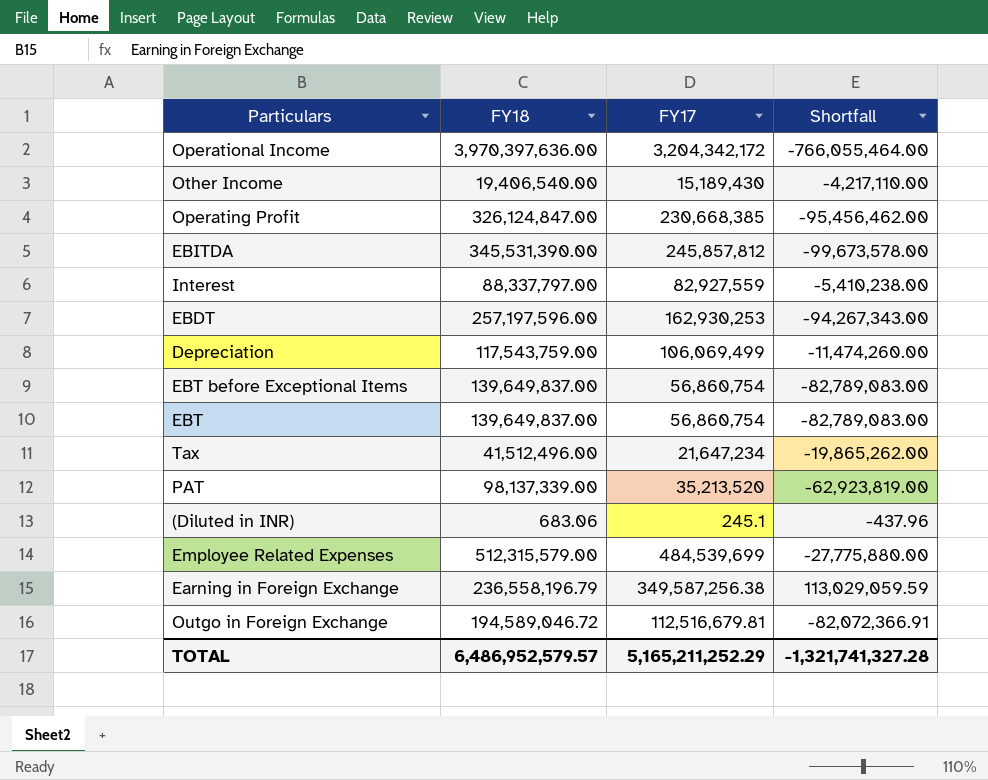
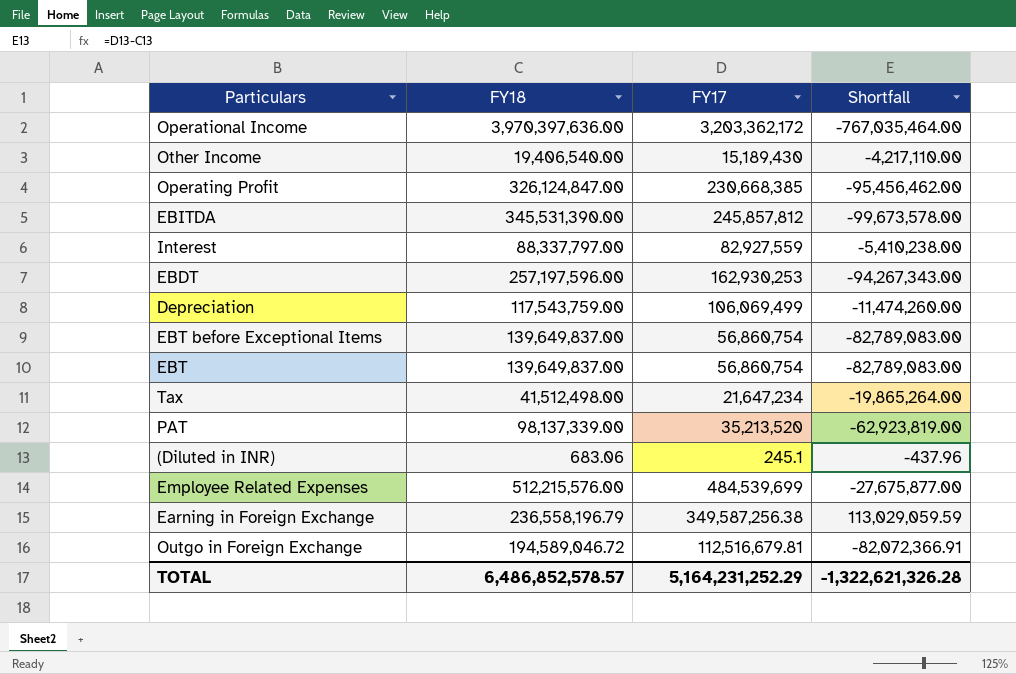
Operational Income | FY17: 3,204,342,172 -> 3,203,362,172
Operational Income | Shortfall: -766,055,464.00 -> -767,035,464.00
Tax | FY18: 41,512,496.00 -> 41,512,498.00
Tax | Shortfall: -19,865,262.00 -> -19,865,264.00
Employee Related Expenses | FY18: 512,315,579.00 -> 512,215,576.00
Employee Related Expenses | Shortfall: -27,775,880.00 -> -27,675,877.00
TOTAL | FY18: 6,486,952,579.57 -> 6,486,852,578.57
TOTAL | FY17: 5,165,211,252.29 -> 5,164,231,252.29
TOTAL | Shortfall: -1,321,741,327.28 -> -1,322,621,326.28

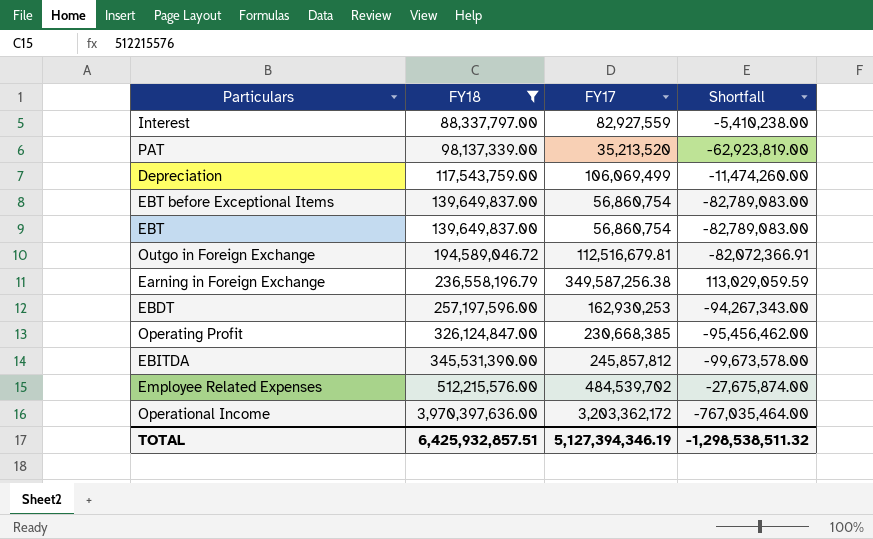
filter: none -> FY18 >= 88,337,797.00
row order: none -> FY18 ascending
Employee Related Expenses | FY17: 484,539,699 -> 484,539,702
Employee Related Expenses | Shortfall: -27,675,877.00 -> -27,675,874.00
TOTAL | FY18: 6,486,852,578.57 -> 6,425,932,857.51
TOTAL | FY17: 5,164,231,252.29 -> 5,127,394,346.19
TOTAL | Shortfall: -1,322,621,326.28 -> -1,298,538,511.32

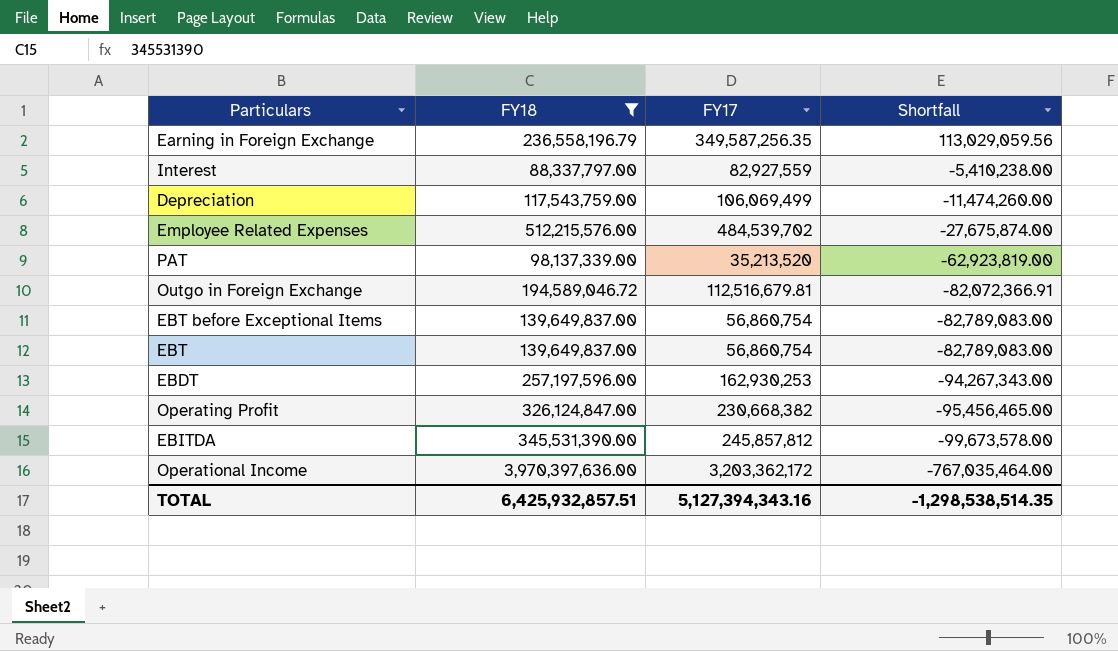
row order: FY18 ascending -> Shortfall descending
Earning in Foreign Exchange | FY17: 349,587,256.38 -> 349,587,256.35
Earning in Foreign Exchange | Shortfall: 113,029,059.59 -> 113,029,059.56
Operating Profit | FY17: 230,668,385 -> 230,668,382
Operating Profit | Shortfall: -95,456,462.00 -> -95,456,465.00
TOTAL | FY17: 5,127,394,346.19 -> 5,127,394,343.16
TOTAL | Shortfall: -1,298,538,511.32 -> -1,298,538,514.35

